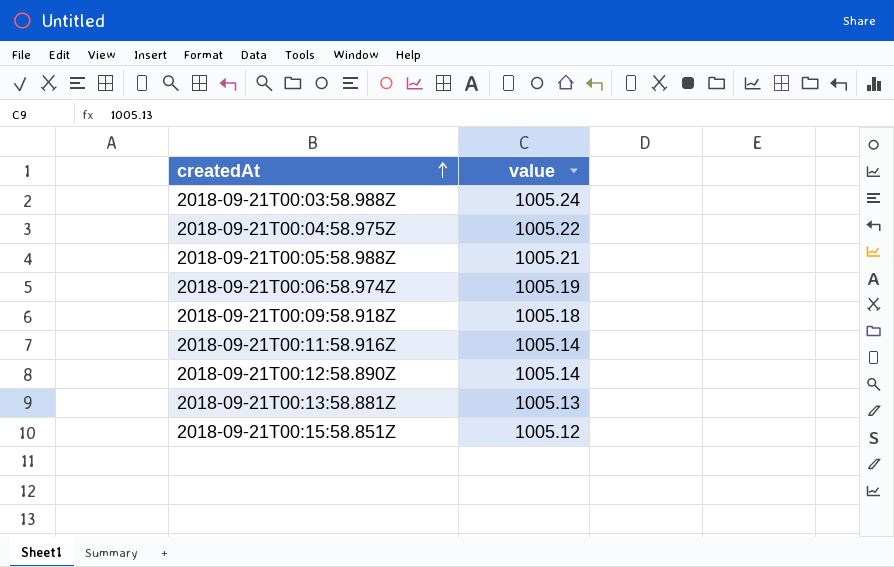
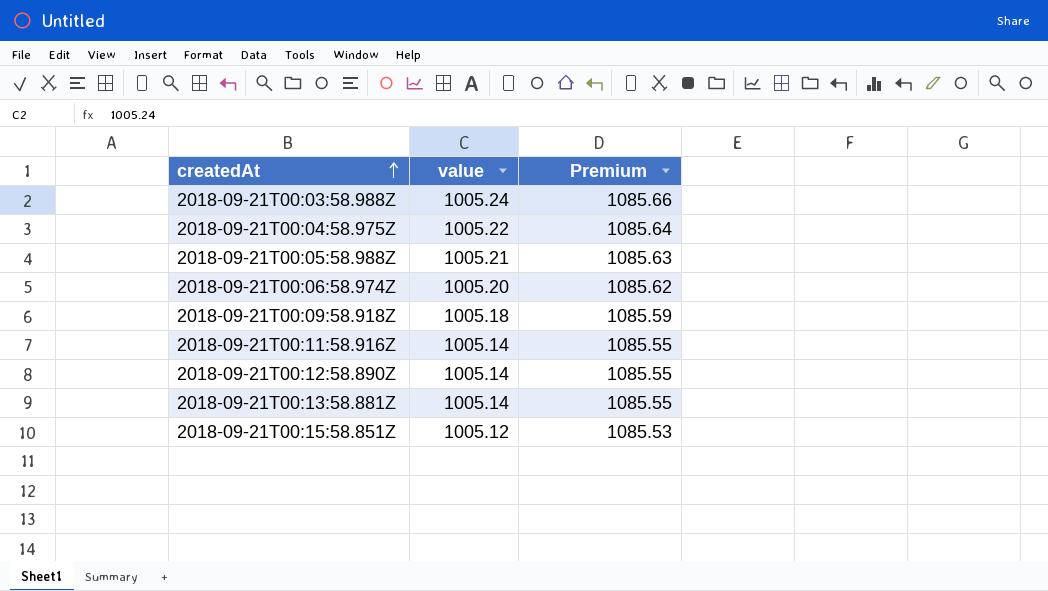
column Premium | formula: none -> [value] * 1.08
2018-09-21T00:06:58.974Z | value: 1005.19 -> 1005.20
2018-09-21T00:13:58.881Z | value: 1005.13 -> 1005.14

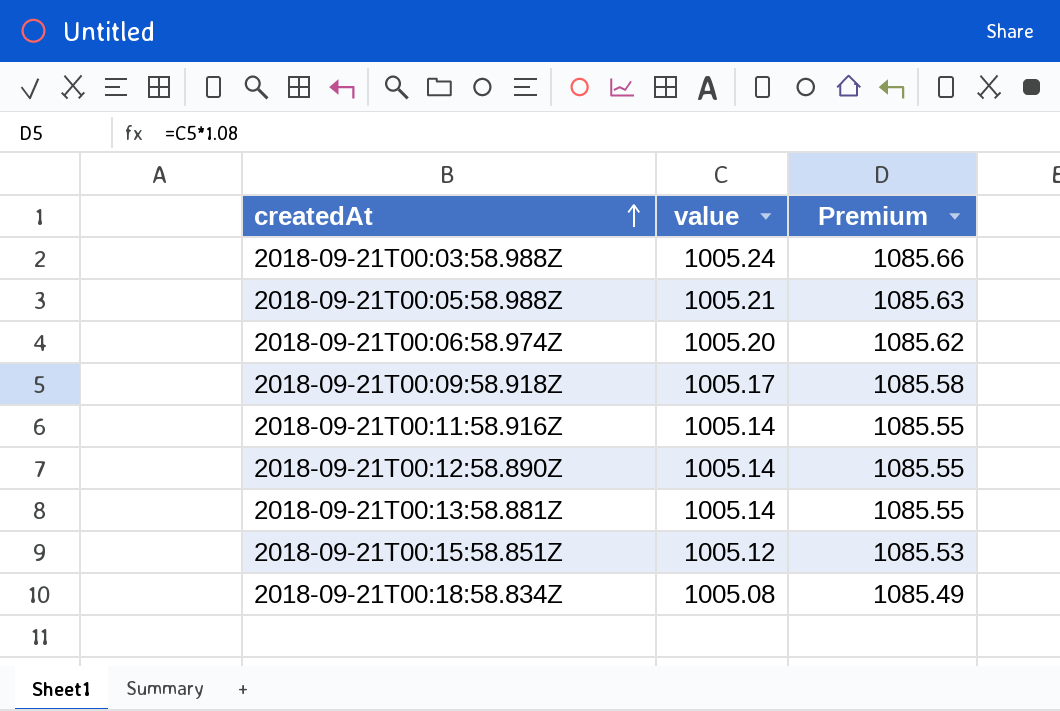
row 2018-09-21T00:04:58.975Z: 1005.22 | 1085.64 -> none
2018-09-21T00:09:58.918Z | value: 1005.18 -> 1005.17
2018-09-21T00:09:58.918Z | Premium: 1085.59 -> 1085.58
row 2018-09-21T00:18:58.834Z: none -> 1005.08 | 1085.49

